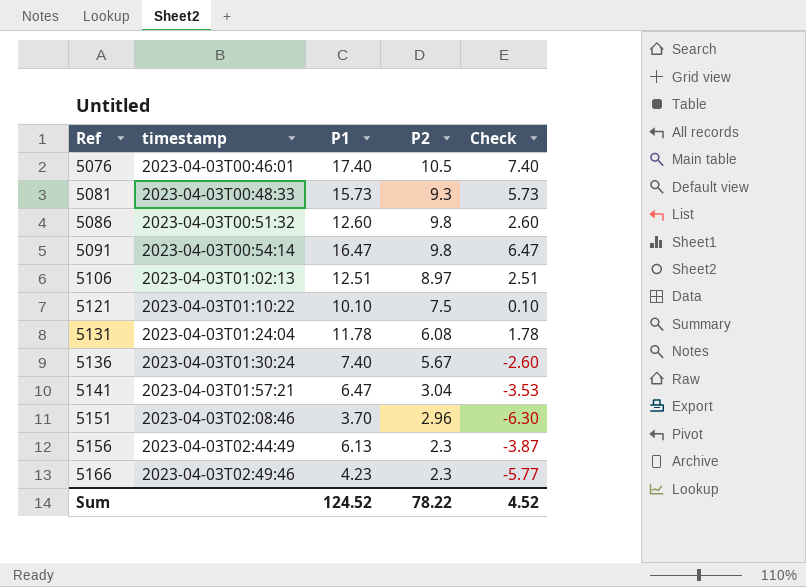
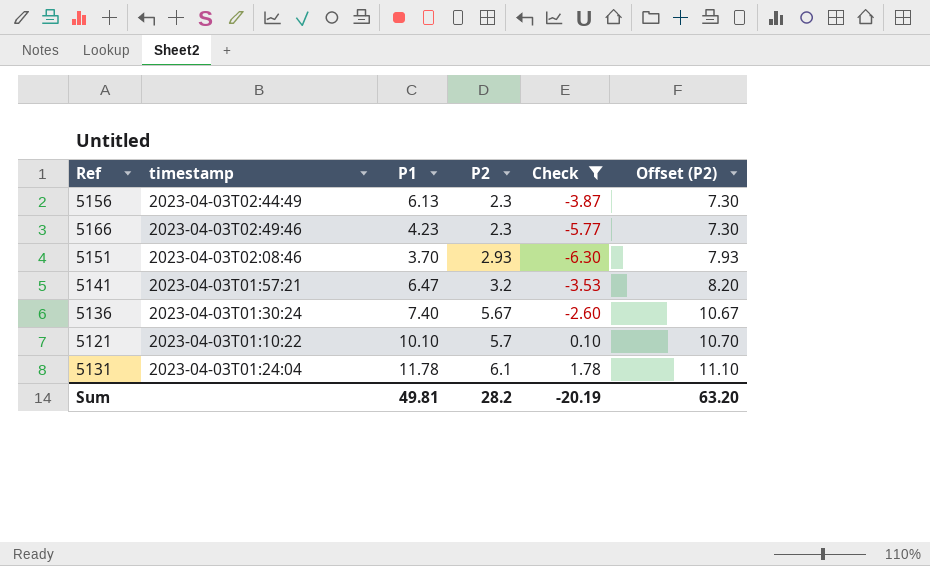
filter: none -> Check <= 1.78
row order: Ref ascending -> P2 ascending
column Offset (P2) | formula: none -> [P2] + 5
5151 | P2: 2.96 -> 2.93
5141 | P2: 3.04 -> 3.2
5121 | P2: 7.5 -> 5.7
5131 | P2: 6.08 -> 6.1
Sum | P1: 124.52 -> 49.81
Sum | P2: 78.22 -> 28.2
Sum | Check: 4.52 -> -20.19

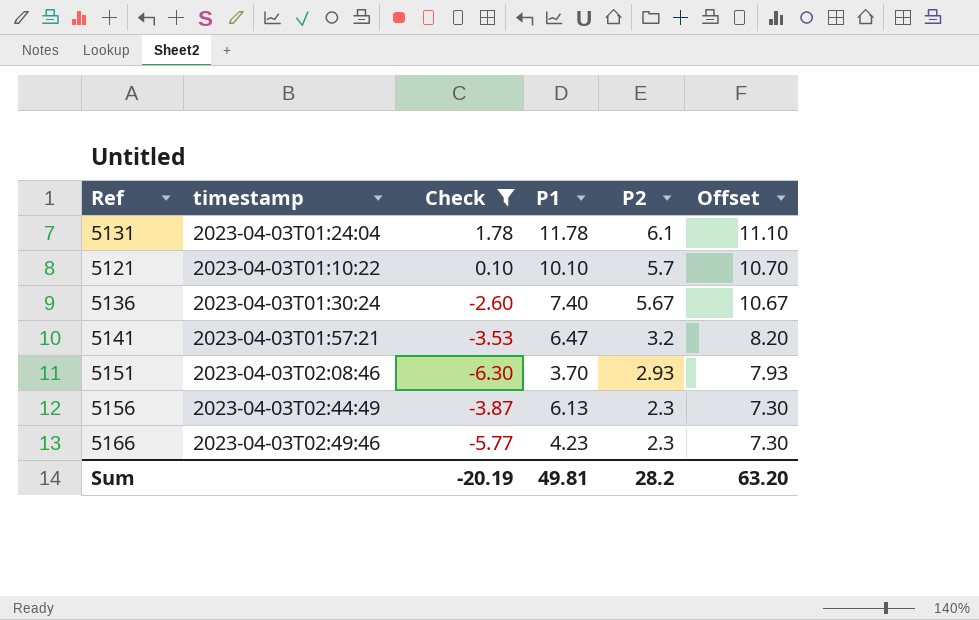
row order: P2 ascending -> P2 descending
column Check | position: 5 -> 3
column name: Offset (P2) -> Offset

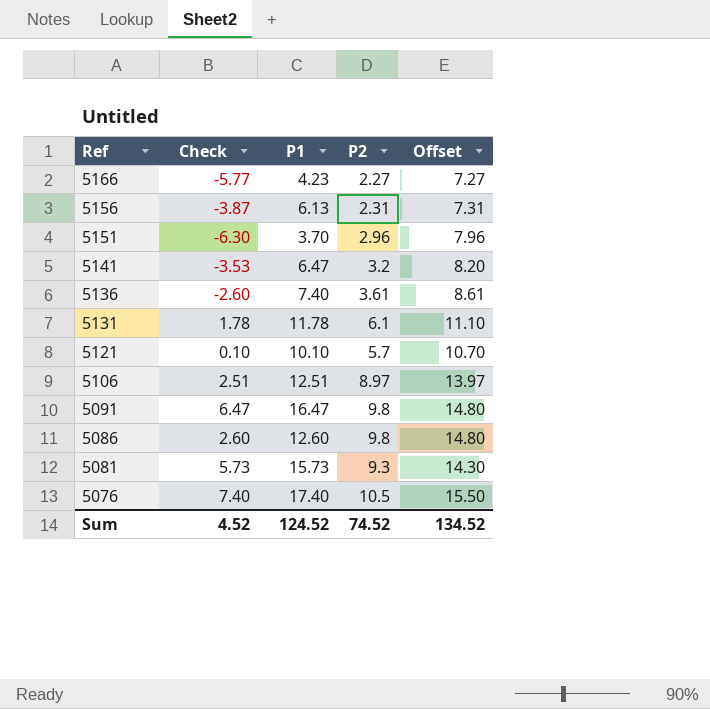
filter: Check <= 1.78 -> none
row order: P2 descending -> Ref descending
column timestamp | position: 2 -> none
5166 | P2: 2.3 -> 2.27
5166 | Offset: 7.30 -> 7.27
5156 | P2: 2.3 -> 2.31
5156 | Offset: 7.30 -> 7.31
5151 | P2: 2.93 -> 2.96
5151 | Offset: 7.93 -> 7.96
5136 | P2: 5.67 -> 3.61
5136 | Offset: 10.67 -> 8.61
Sum | Check: -20.19 -> 4.52
Sum | P1: 49.81 -> 124.52
Sum | P2: 28.2 -> 74.52
Sum | Offset: 63.20 -> 134.52

